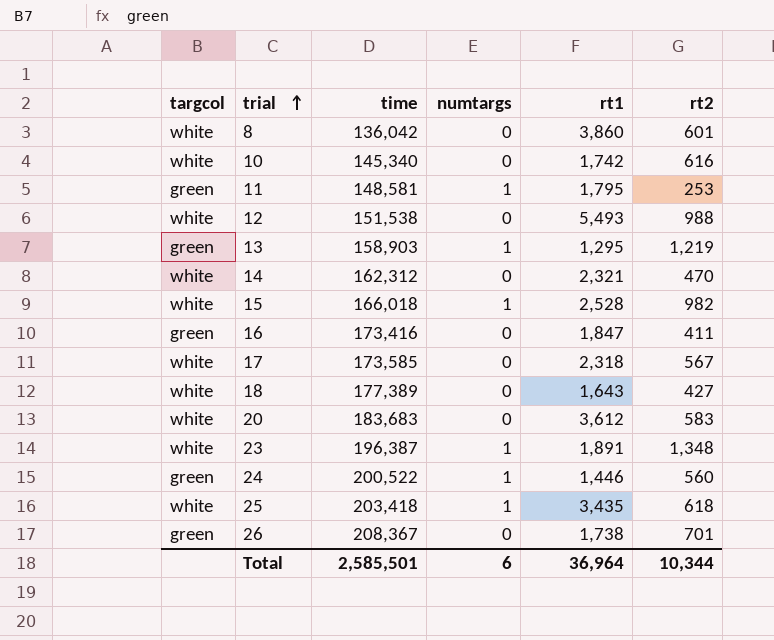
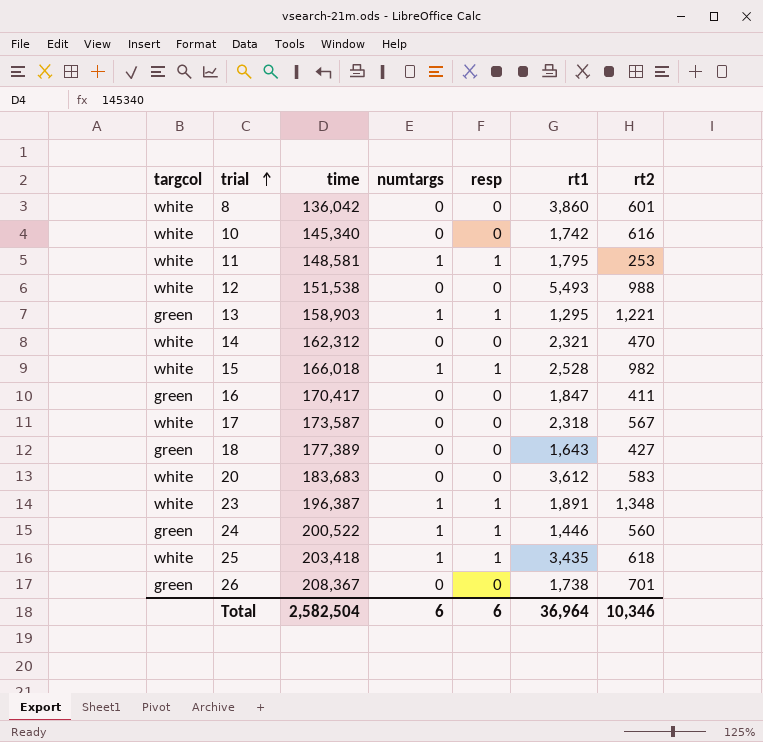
column resp | position: none -> 5
11 | targcol: green -> white
13 | rt2: 1,219 -> 1,221
16 | time: 173,416 -> 170,417
17 | time: 173,585 -> 173,587
18 | targcol: white -> green
Total | time: 2,585,501 -> 2,582,504
Total | rt2: 10,344 -> 10,346

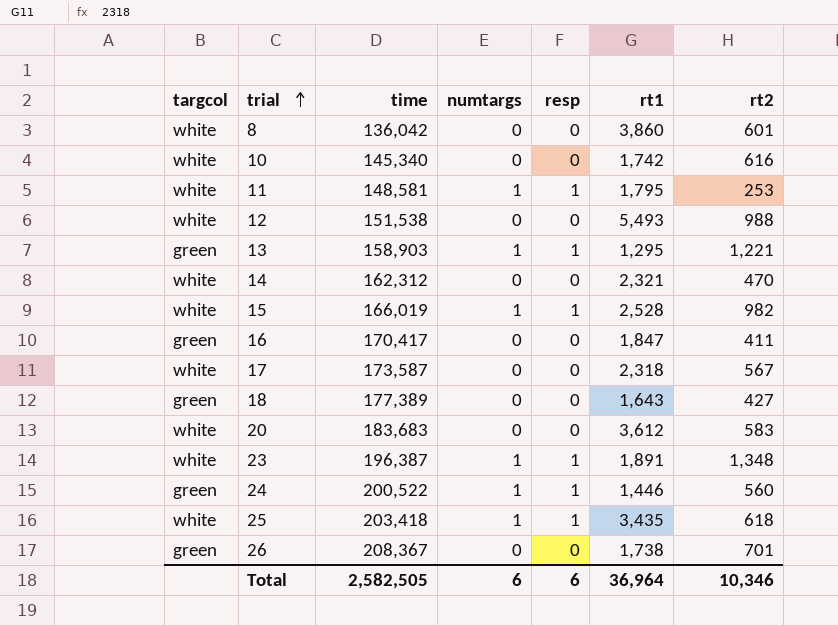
15 | time: 166,018 -> 166,019
Total | time: 2,582,504 -> 2,582,505

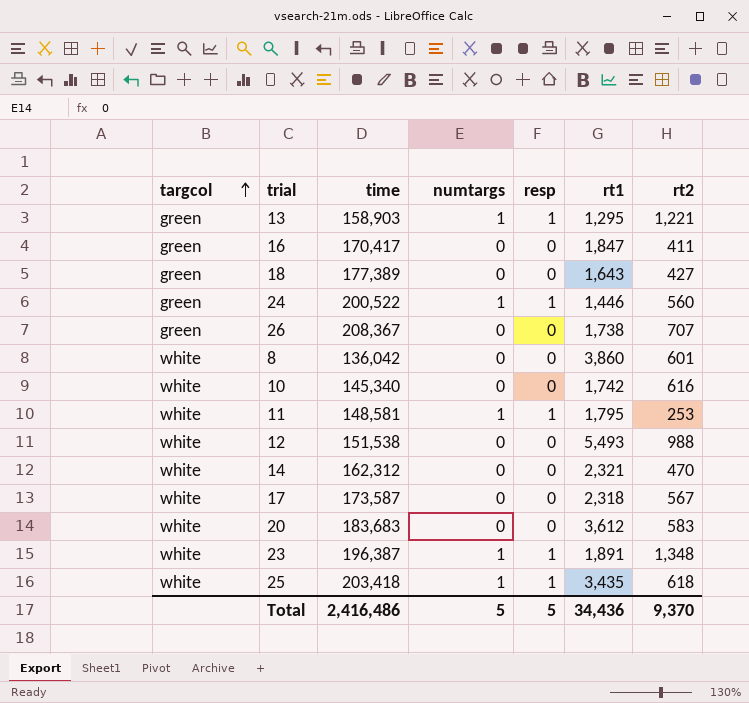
row order: trial ascending -> targcol ascending
row 15: white | 166,019 | 1 | 1 | 2,528 | 982 -> none
26 | rt2: 701 -> 707
Total | time: 2,582,505 -> 2,416,486
Total | numtargs: 6 -> 5
Total | resp: 6 -> 5
Total | rt1: 36,964 -> 34,436
Total | rt2: 10,346 -> 9,370

